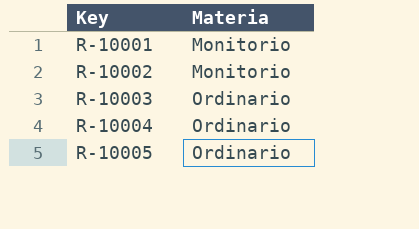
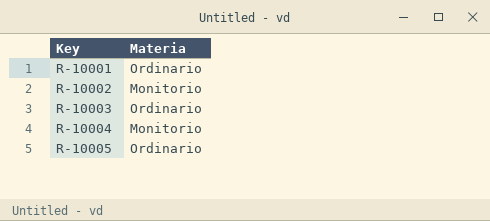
R-10001 | Materia: Monitorio -> Ordinario
R-10004 | Materia: Ordinario -> Monitorio

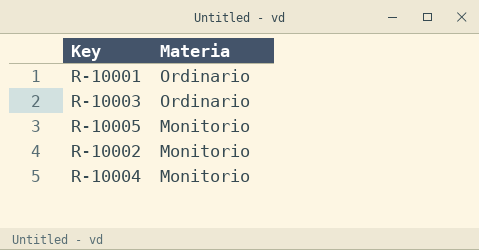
row order: Key ascending -> Materia descending
R-10005 | Materia: Ordinario -> Monitorio

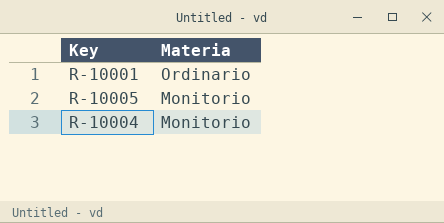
row R-10003: Ordinario -> none
row R-10002: Monitorio -> none

